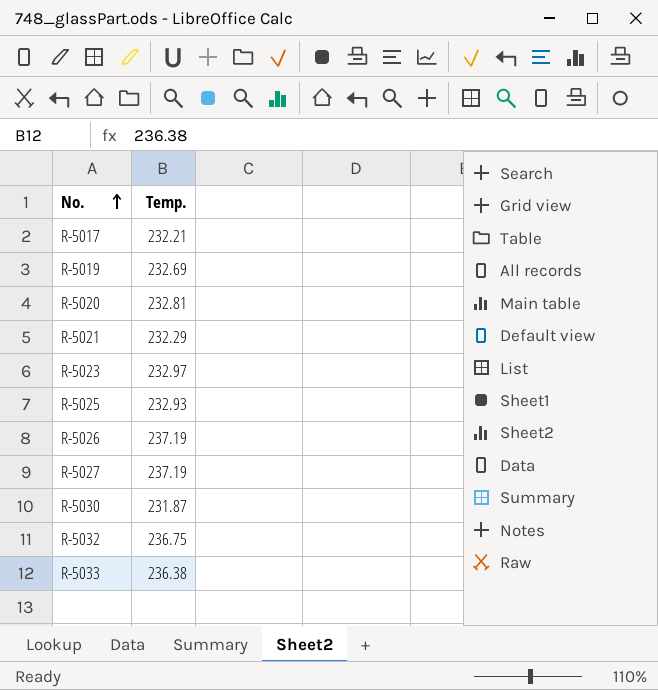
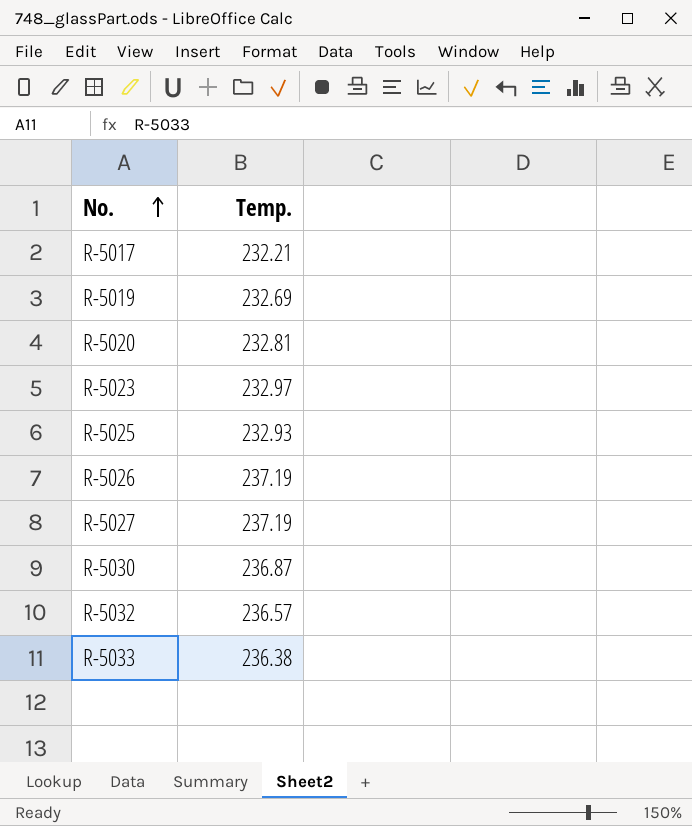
row R-5021: 232.29 -> none
R-5030 | Temp.: 231.87 -> 236.87
R-5032 | Temp.: 236.75 -> 236.57

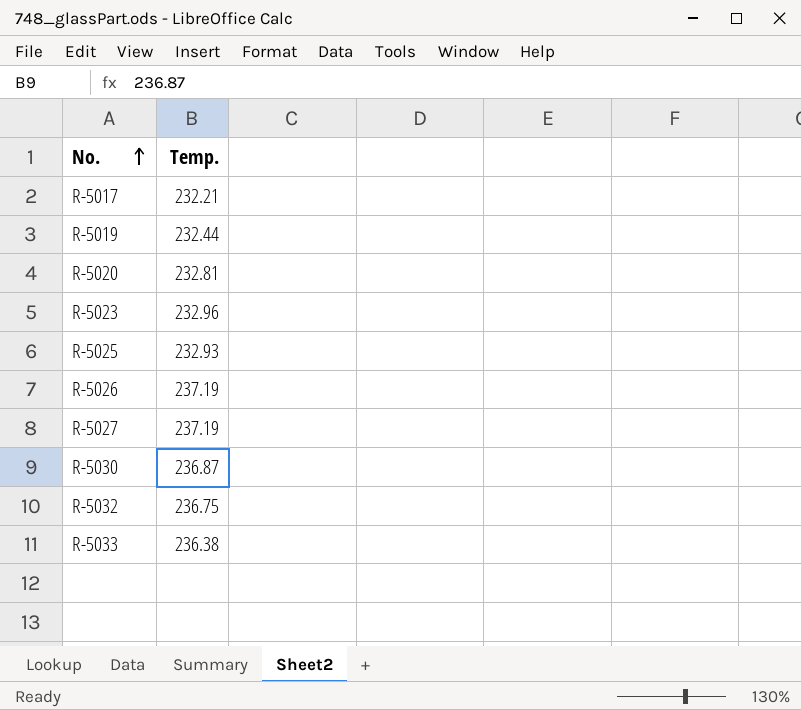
R-5019 | Temp.: 232.69 -> 232.44
R-5023 | Temp.: 232.97 -> 232.96
R-5032 | Temp.: 236.57 -> 236.75

